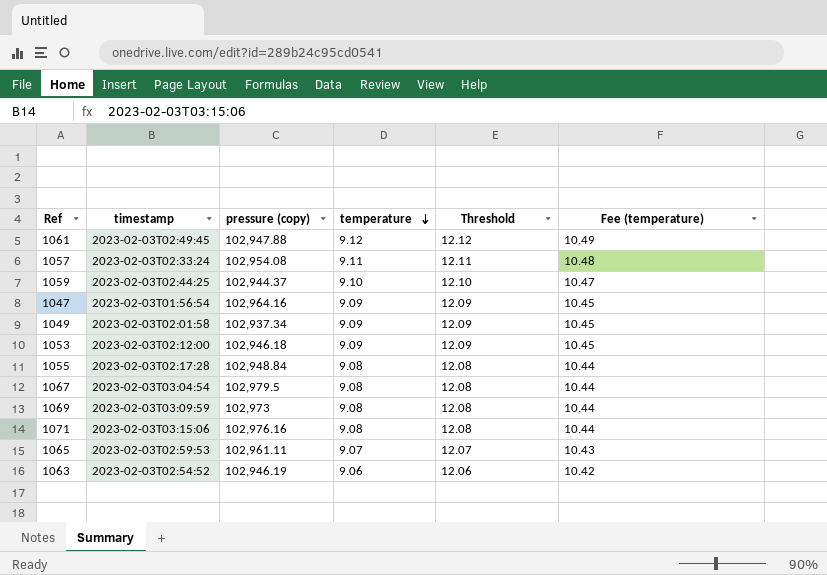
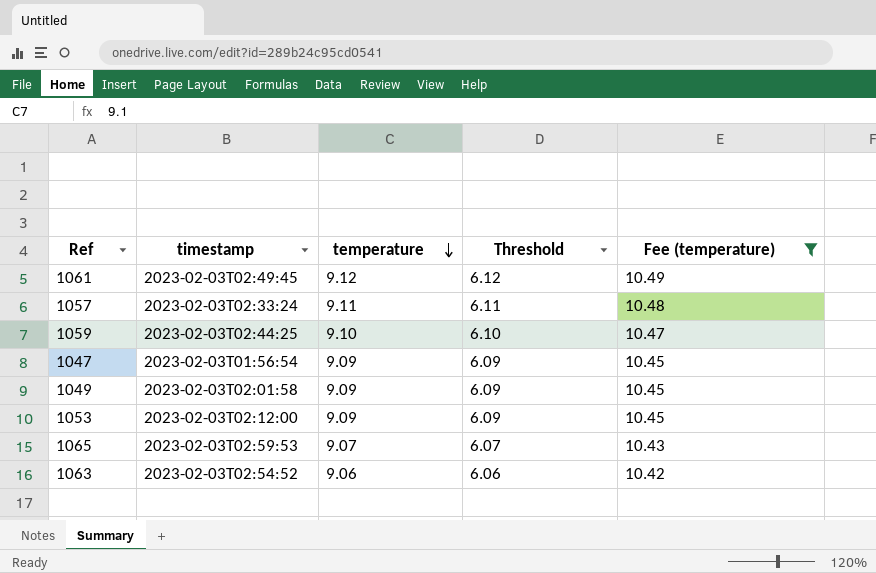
filter: none -> Fee (temperature) != 10.44
column pressure (copy) | position: 3 -> none
column Threshold | formula: [temperature] + 3 -> [temperature] - 3

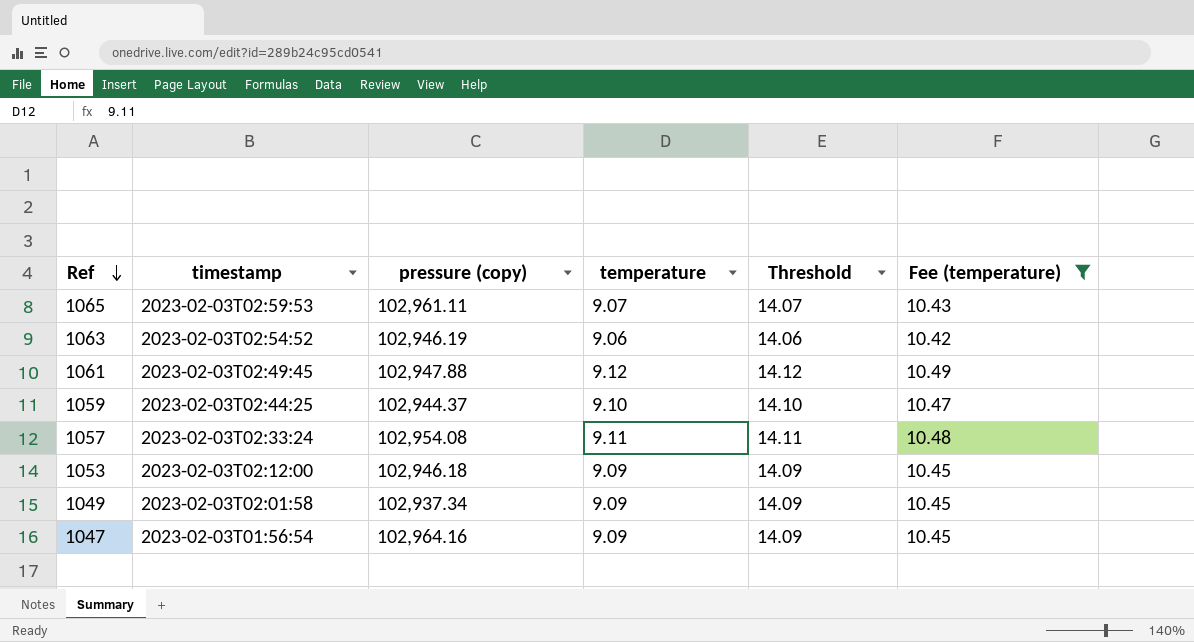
row order: temperature descending -> Ref descending
column pressure (copy) | position: none -> 3
column Threshold | formula: [temperature] - 3 -> [temperature] + 5

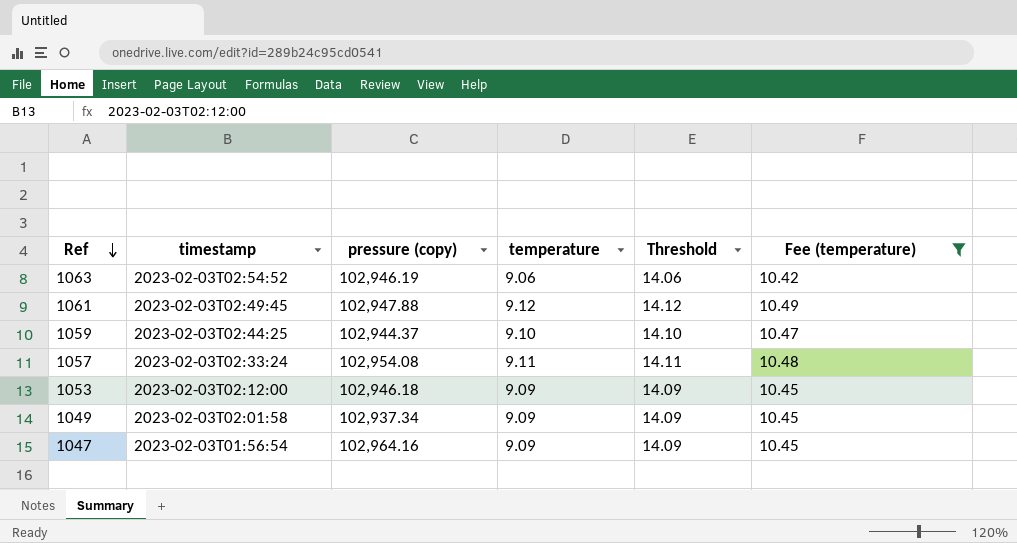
row 1065: 2023-02-03T02:59:53 | 102,961.11 | 9.07 | 14.07 | 10.43 -> none

